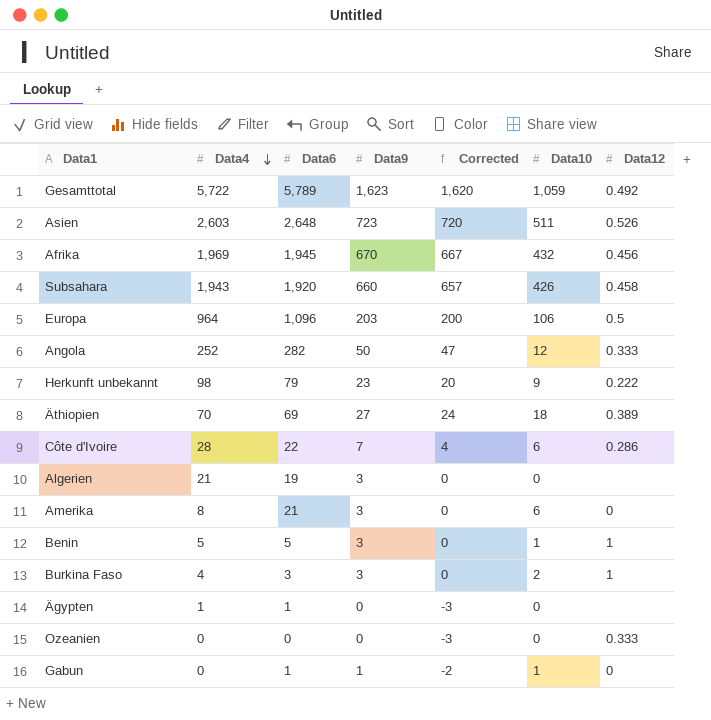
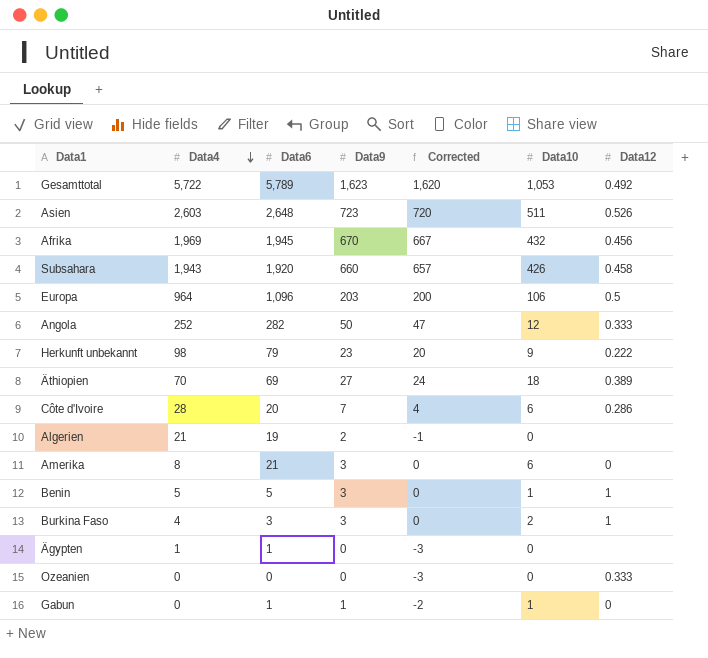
Gesamttotal | Data10: 1,059 -> 1,053
Côte d'Ivoire | Data6: 22 -> 20
Algerien | Data9: 3 -> 2
Algerien | Corrected: 0 -> -1

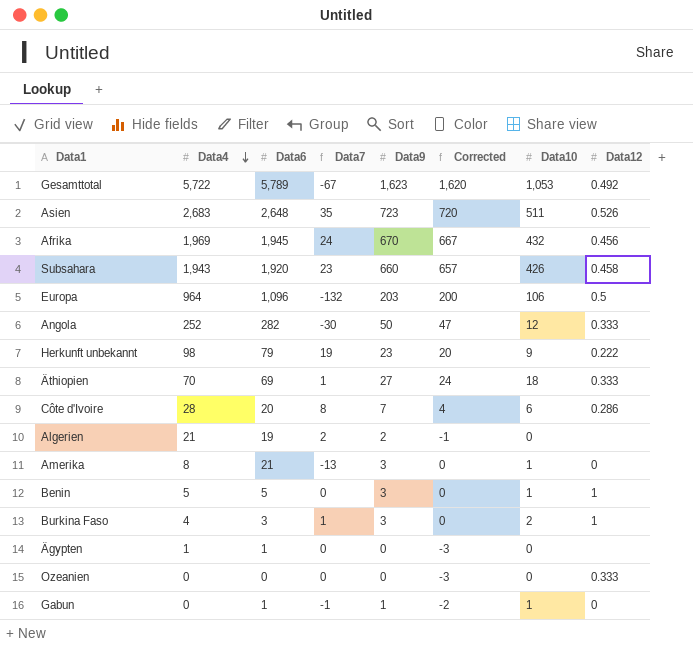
column Data7 | formula: none -> [Data4] - [Data6]
Asien | Data4: 2,603 -> 2,683
Äthiopien | Data12: 0.389 -> 0.333
Amerika | Data10: 6 -> 1

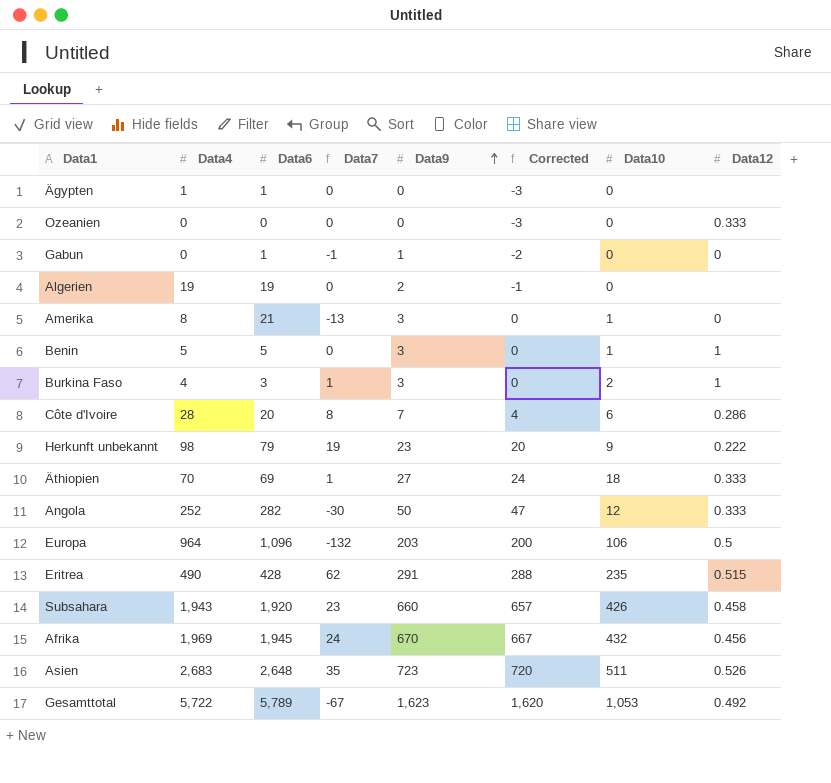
row order: Data4 descending -> Data9 ascending
Gabun | Data10: 1 -> 0
Algerien | Data4: 21 -> 19
Algerien | Data7: 2 -> 0
row Eritrea: none -> 490 | 428 | 62 | 291 | 288 | 235 | 0.515

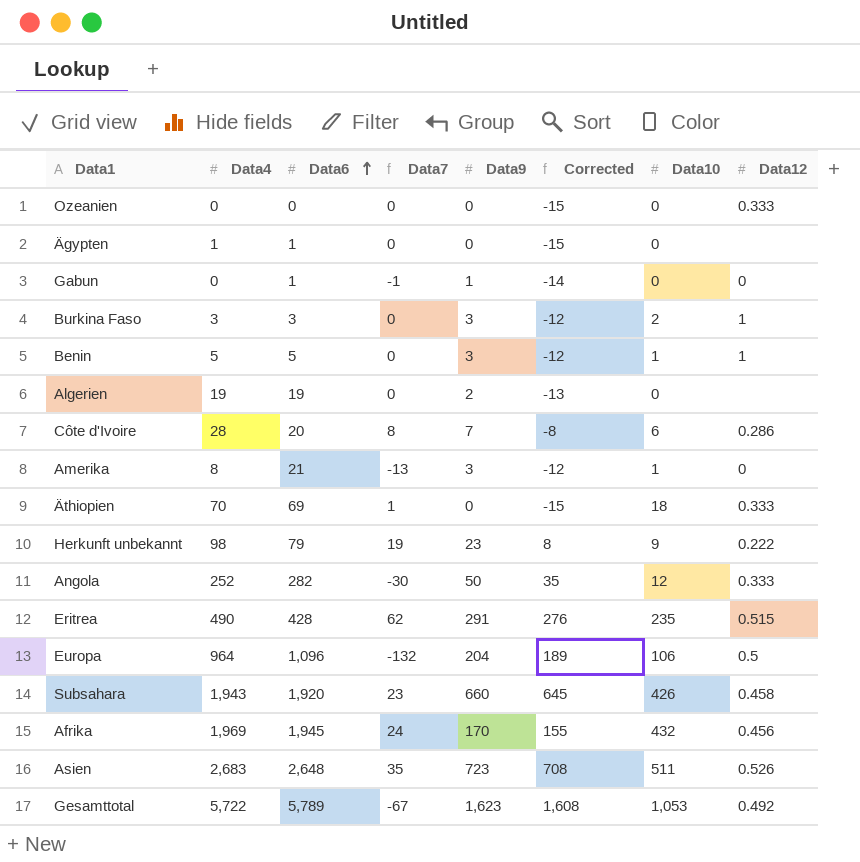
row order: Data9 ascending -> Data6 ascending
column Corrected | formula: [Data9] - 3 -> [Data9] - 15
Burkina Faso | Data4: 4 -> 3
Burkina Faso | Data7: 1 -> 0
Äthiopien | Data9: 27 -> 0
Europa | Data9: 203 -> 204
Afrika | Data9: 670 -> 170

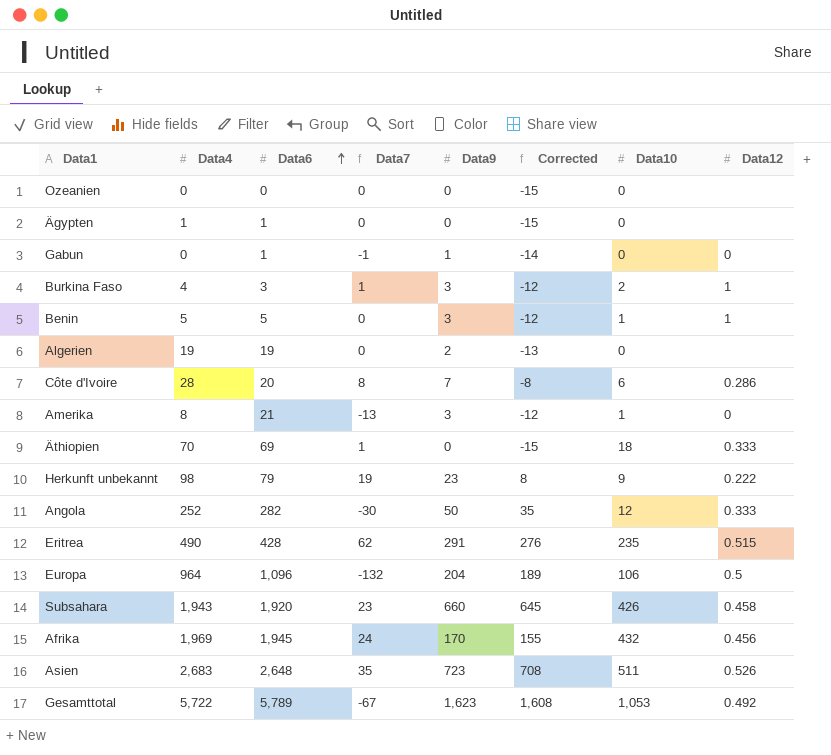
Ozeanien | Data12: 0.333 -> none
Burkina Faso | Data4: 3 -> 4
Burkina Faso | Data7: 0 -> 1

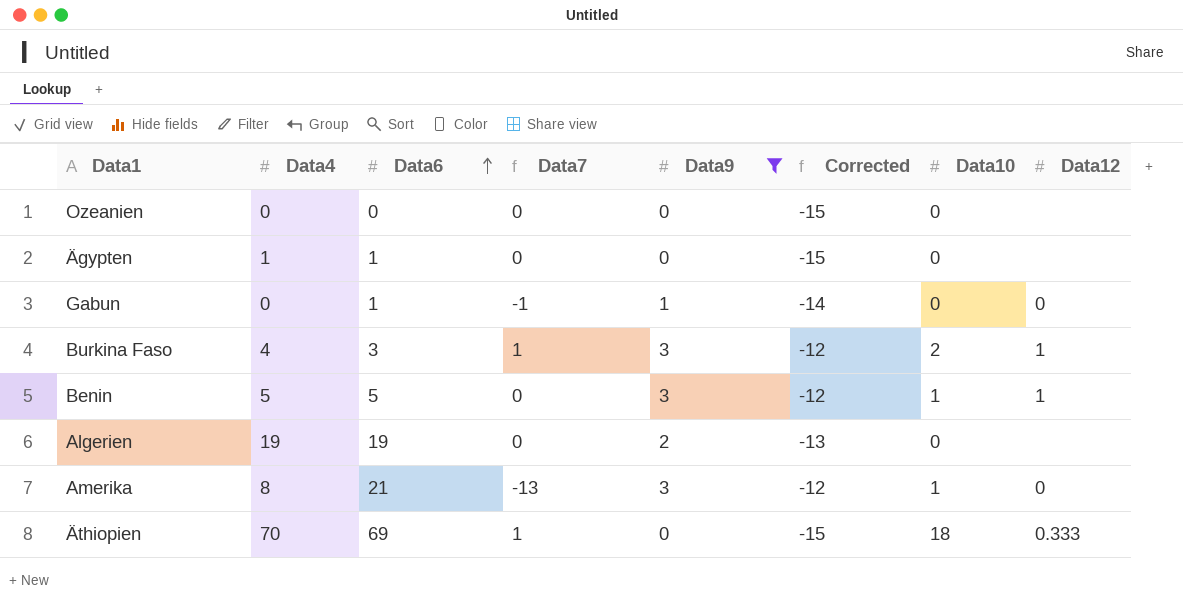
filter: none -> Data9 <= 3

